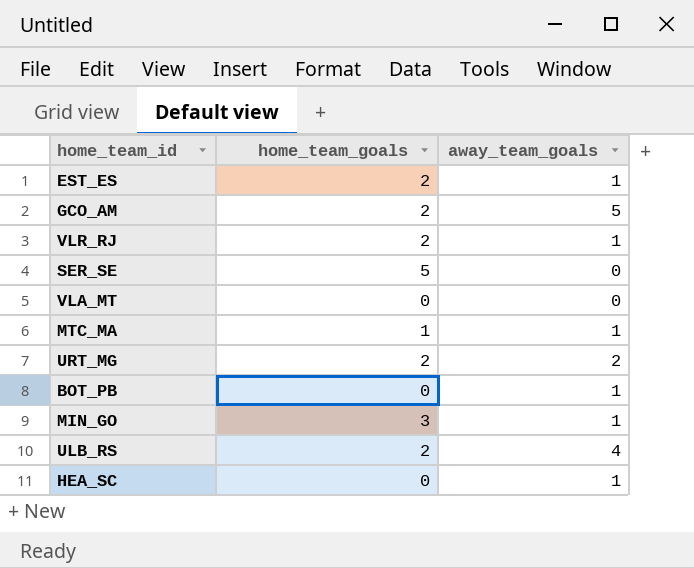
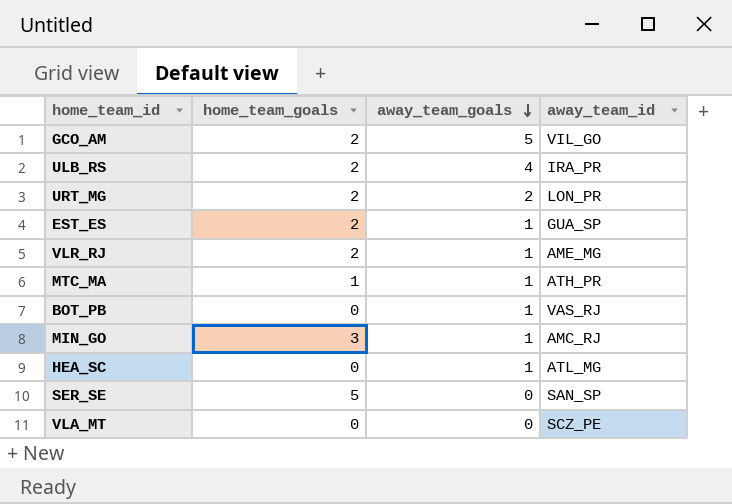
row order: none -> away_team_goals descending
column away_team_id | position: none -> 4

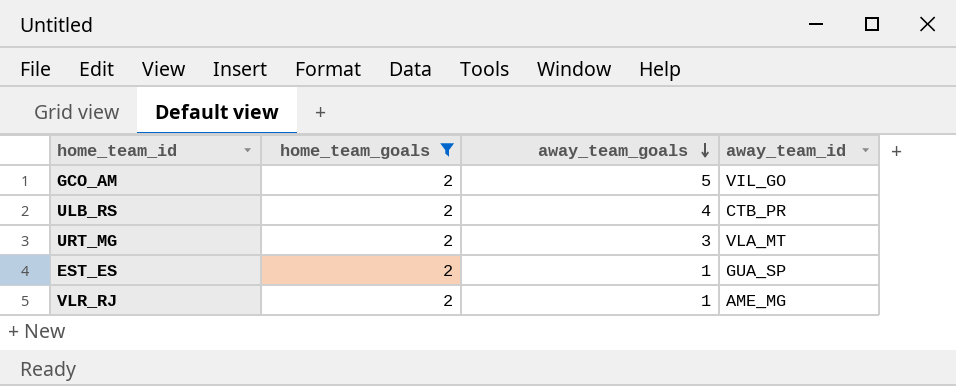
filter: none -> home_team_goals = 2
ULB_RS | away_team_id: IRA_PR -> CTB_PR
URT_MG | away_team_goals: 2 -> 3
URT_MG | away_team_id: LON_PR -> VLA_MT

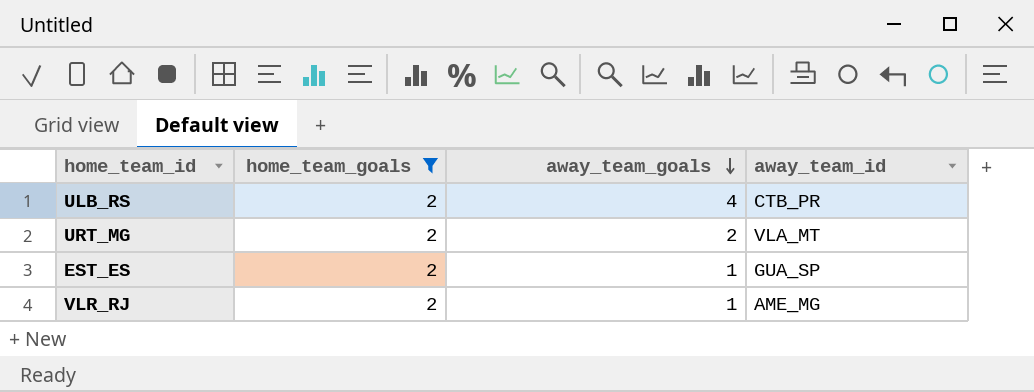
row GCO_AM: 2 | 5 | VIL_GO -> none
URT_MG | away_team_goals: 3 -> 2

